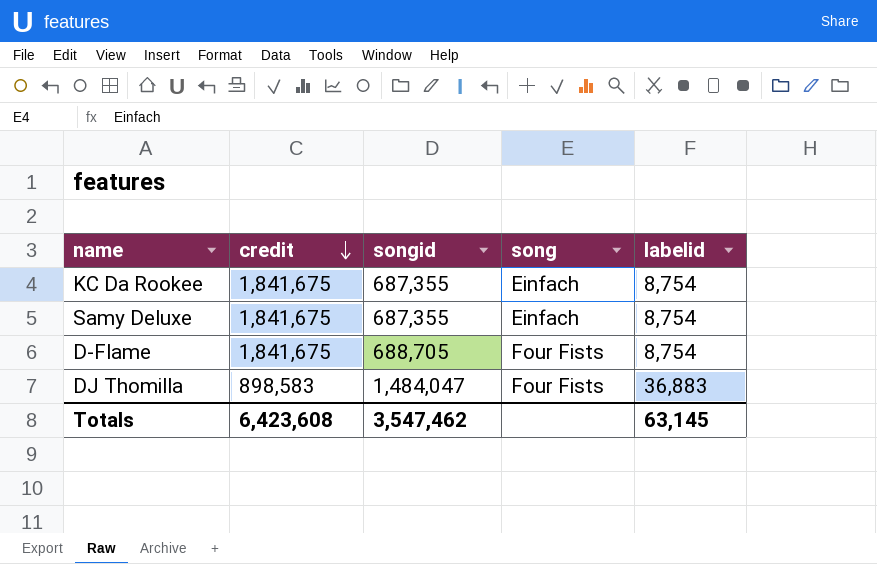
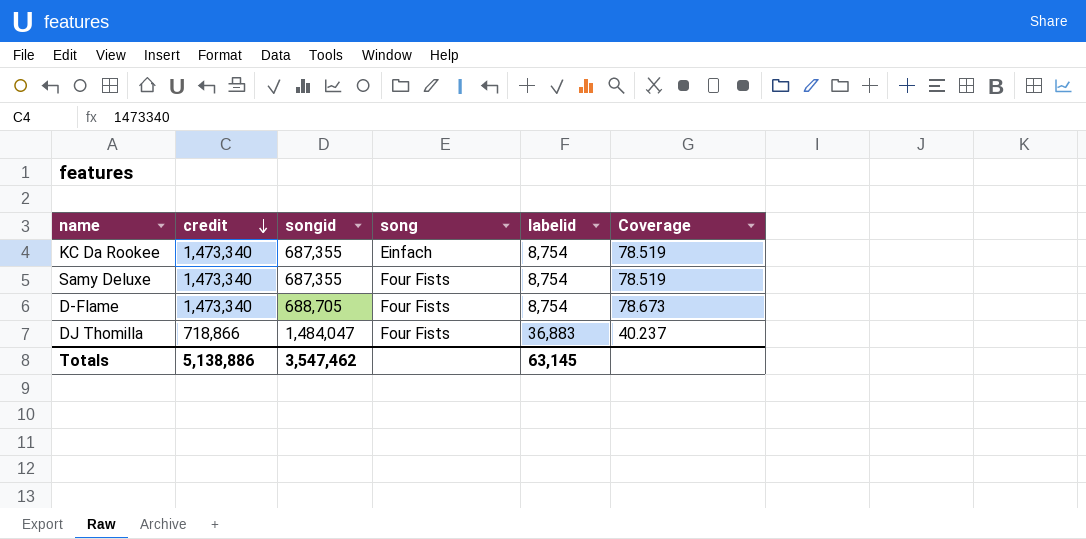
column Coverage | formula: none -> [songid] / [labelid]
KC Da Rookee | credit: 1,841,675 -> 1,473,340
Samy Deluxe | credit: 1,841,675 -> 1,473,340
Samy Deluxe | song: Einfach -> Four Fists
D‐Flame | credit: 1,841,675 -> 1,473,340
DJ Thomilla | credit: 898,583 -> 718,866
Totals | credit: 6,423,608 -> 5,138,886

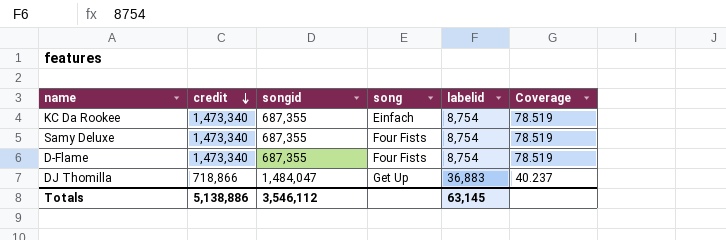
D‐Flame | songid: 688,705 -> 687,355
D‐Flame | Coverage: 78.673 -> 78.519
DJ Thomilla | song: Four Fists -> Get Up
Totals | songid: 3,547,462 -> 3,546,112

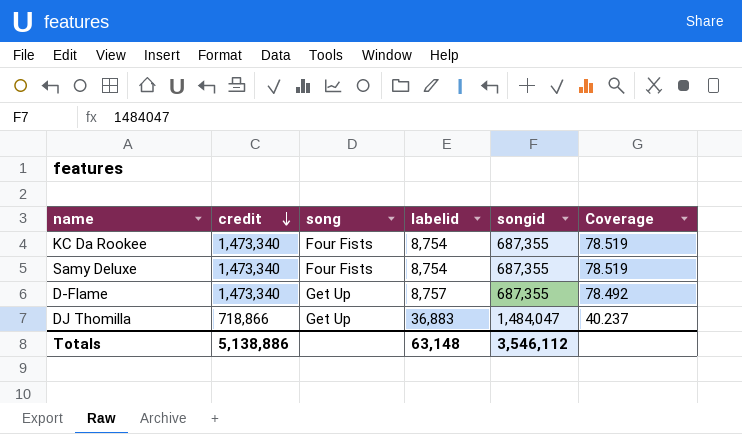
column songid | position: 3 -> 5
KC Da Rookee | song: Einfach -> Four Fists
D‐Flame | song: Four Fists -> Get Up
D‐Flame | labelid: 8,754 -> 8,757
D‐Flame | Coverage: 78.519 -> 78.492
Totals | labelid: 63,145 -> 63,148

